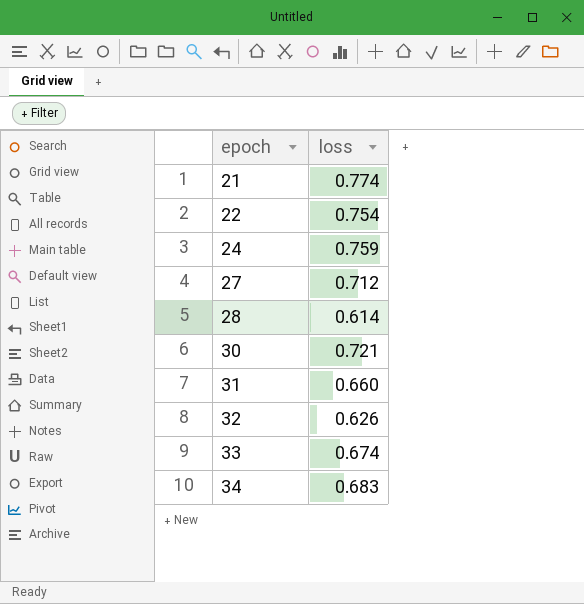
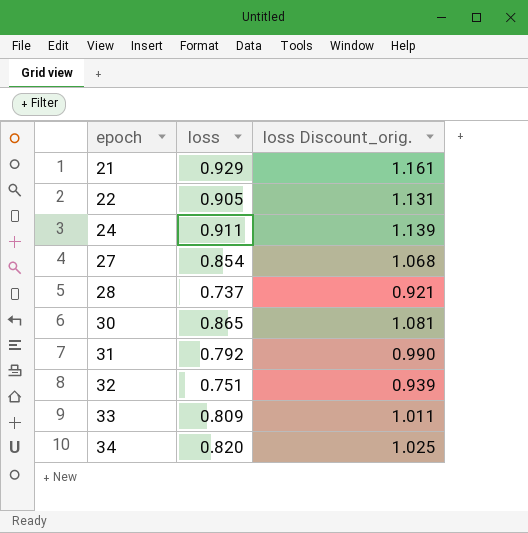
column loss Discount_orig. | formula: none -> [loss] * 1.25
21 | loss: 0.774 -> 0.929
22 | loss: 0.754 -> 0.905
24 | loss: 0.759 -> 0.911
27 | loss: 0.712 -> 0.854
28 | loss: 0.614 -> 0.737
30 | loss: 0.721 -> 0.865
31 | loss: 0.660 -> 0.792
32 | loss: 0.626 -> 0.751
33 | loss: 0.674 -> 0.809
34 | loss: 0.683 -> 0.820

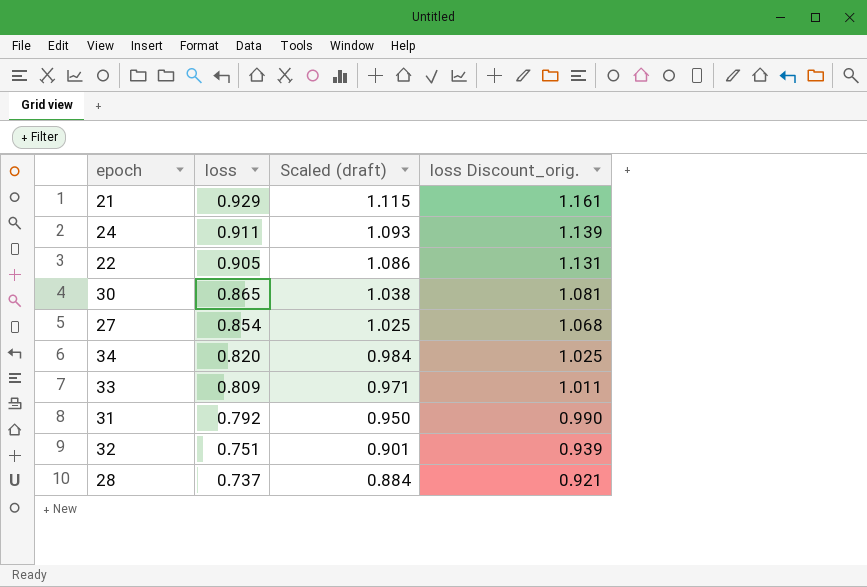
row order: epoch ascending -> loss descending
column Scaled (draft) | formula: none -> [loss] * 1.2

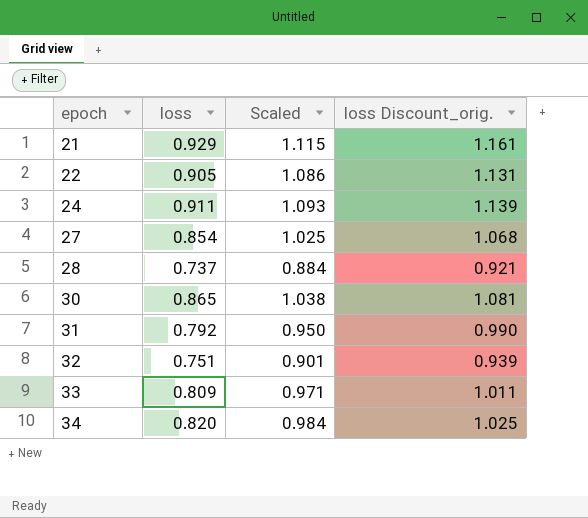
row order: loss descending -> epoch ascending
column name: Scaled (draft) -> Scaled

